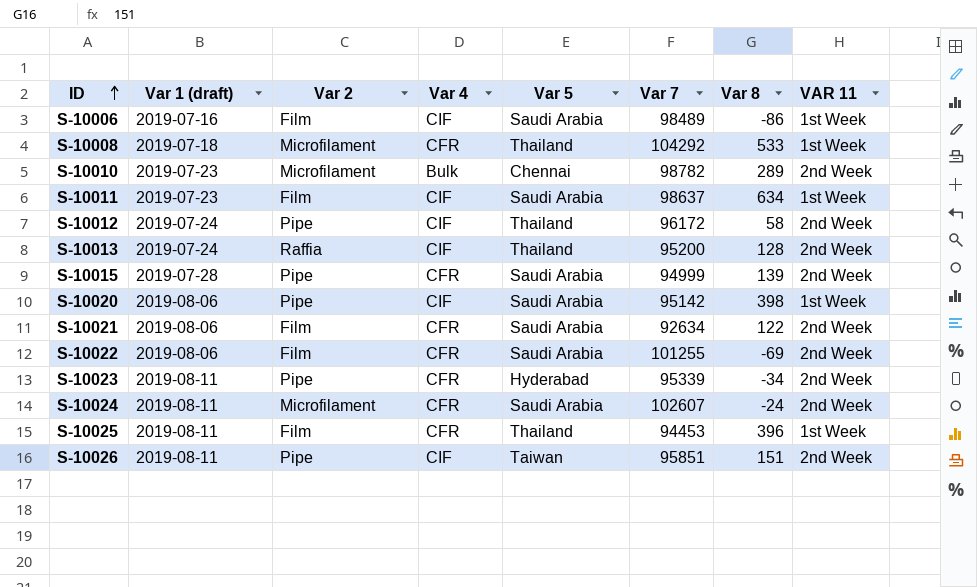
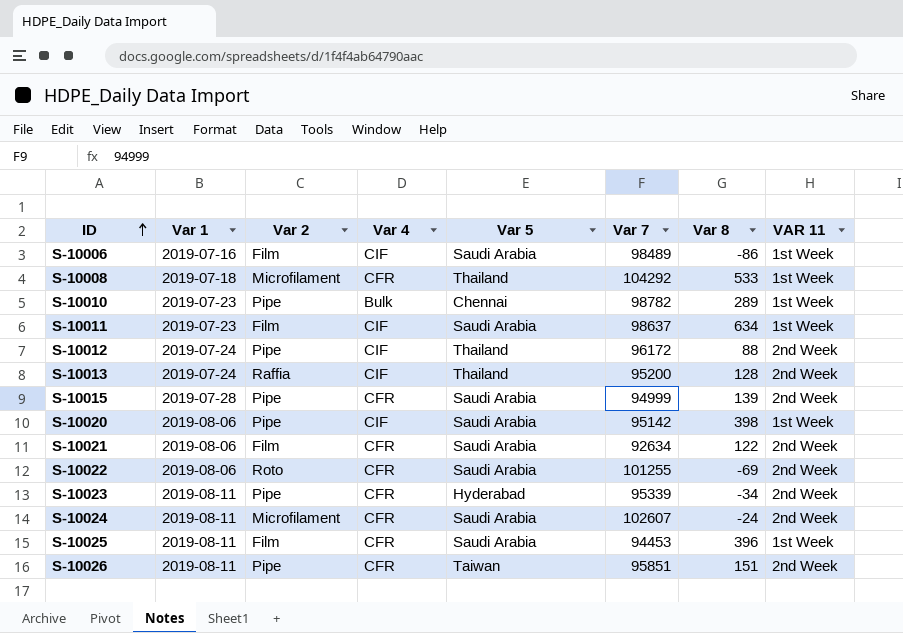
column name: Var 1 (draft) -> Var 1
S-10010 | Var 2: Microfilament -> Pipe
S-10010 | VAR 11: 2nd Week -> 1st Week
S-10012 | Var 8: 58 -> 88
S-10022 | Var 2: Film -> Roto
S-10025 | Var 5: Thailand -> Saudi Arabia
S-10026 | Var 4: CIF -> CFR

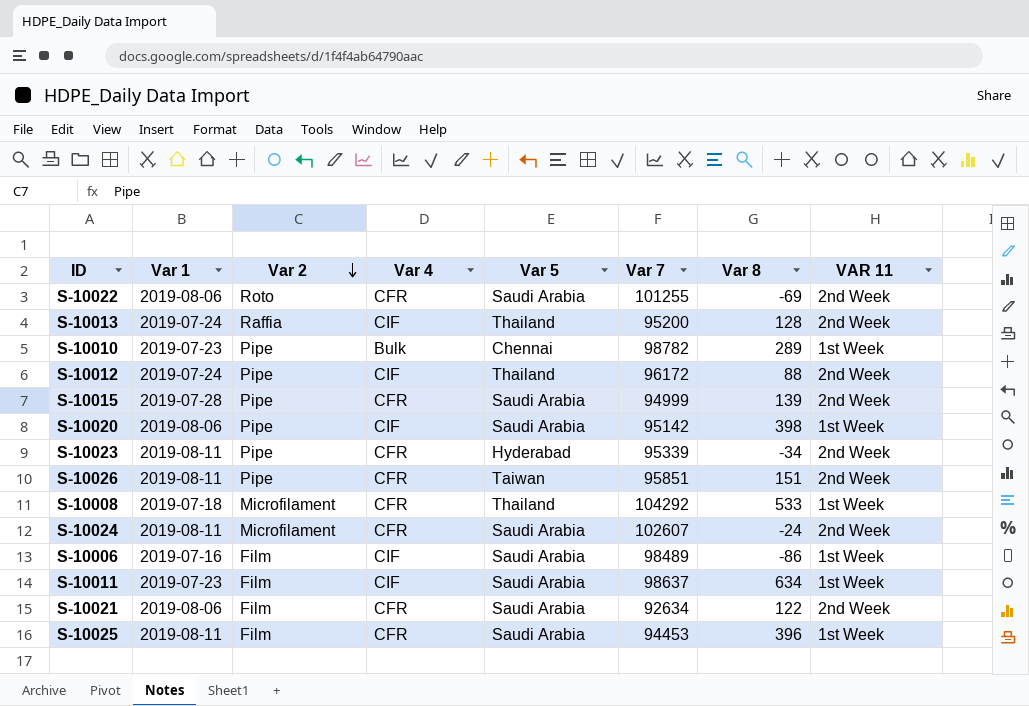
row order: ID ascending -> Var 2 descending

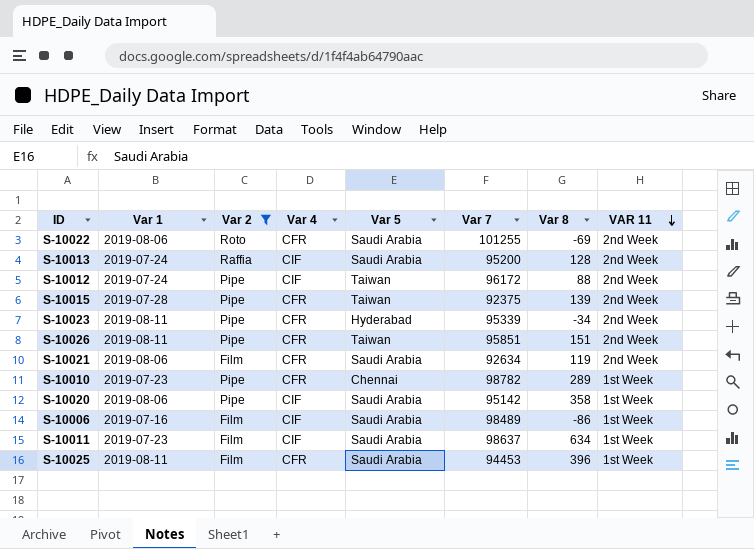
filter: none -> Var 2 != Microfilament
row order: Var 2 descending -> VAR 11 descending
S-10013 | Var 5: Thailand -> Saudi Arabia
S-10012 | Var 5: Thailand -> Taiwan
S-10015 | Var 5: Saudi Arabia -> Taiwan
S-10015 | Var 7: 94999 -> 92375
S-10021 | Var 8: 122 -> 119
S-10010 | Var 4: Bulk -> CFR
S-10020 | Var 8: 398 -> 358

